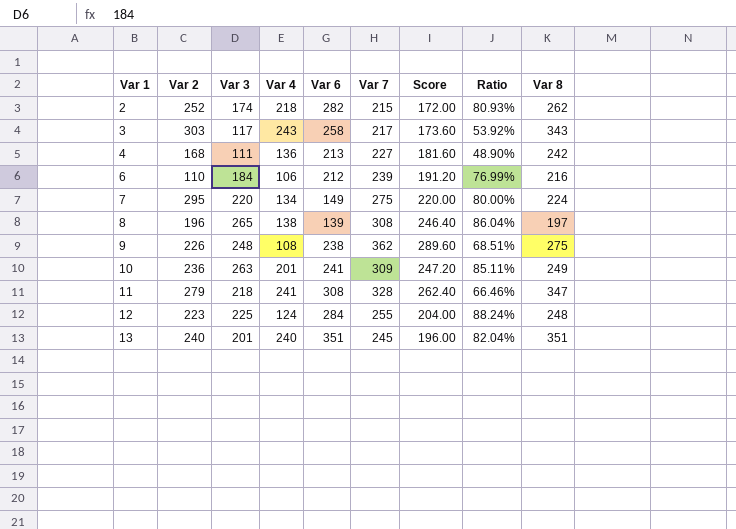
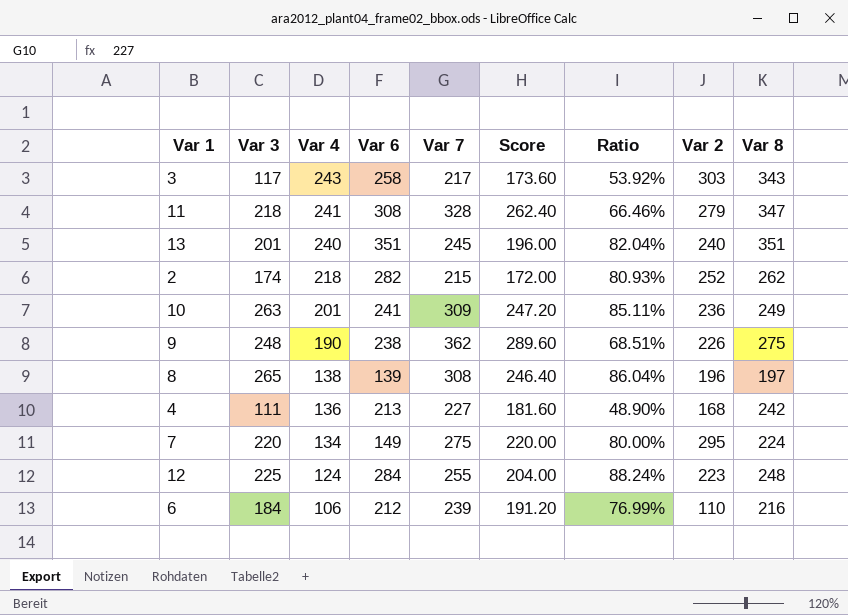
row order: Var 1 ascending -> Var 4 descending
column Var 2 | position: 2 -> 8
9 | Var 4: 108 -> 190

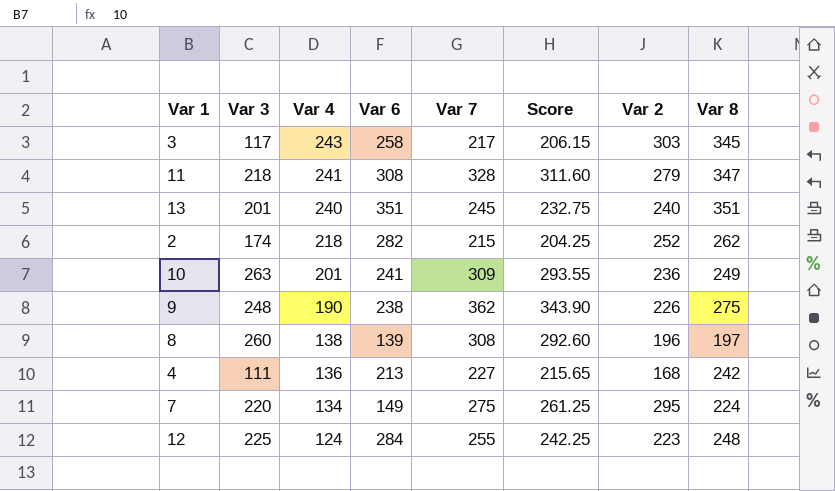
column Ratio | formula: [Var 3] / [Var 7] -> none
column Score | formula: [Var 7] * 0.8 -> [Var 7] * 0.95
row 6: 184 | 106 | 212 | 239 | 191.20 | 76.99% | 110 | 216 -> none
3 | Var 8: 343 -> 345
8 | Var 3: 265 -> 260

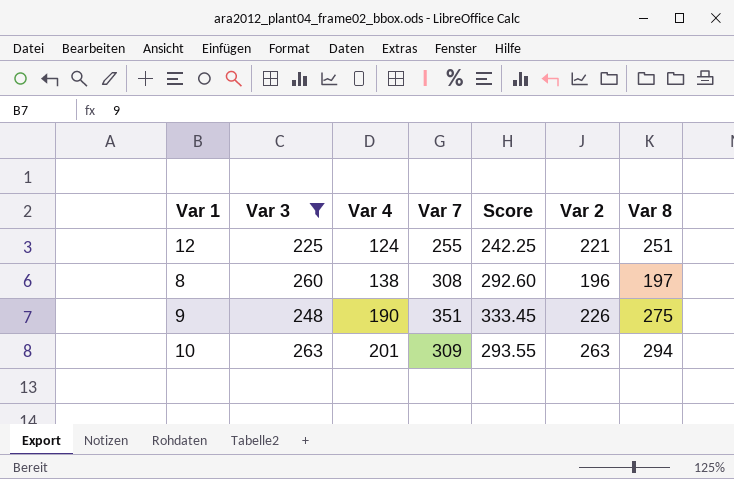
filter: none -> Var 3 >= 225
row order: Var 4 descending -> Var 4 ascending
column Var 6 | position: 4 -> none
12 | Var 2: 223 -> 221
12 | Var 8: 248 -> 251
9 | Var 7: 362 -> 351
9 | Score: 343.90 -> 333.45
10 | Var 2: 236 -> 263
10 | Var 8: 249 -> 294

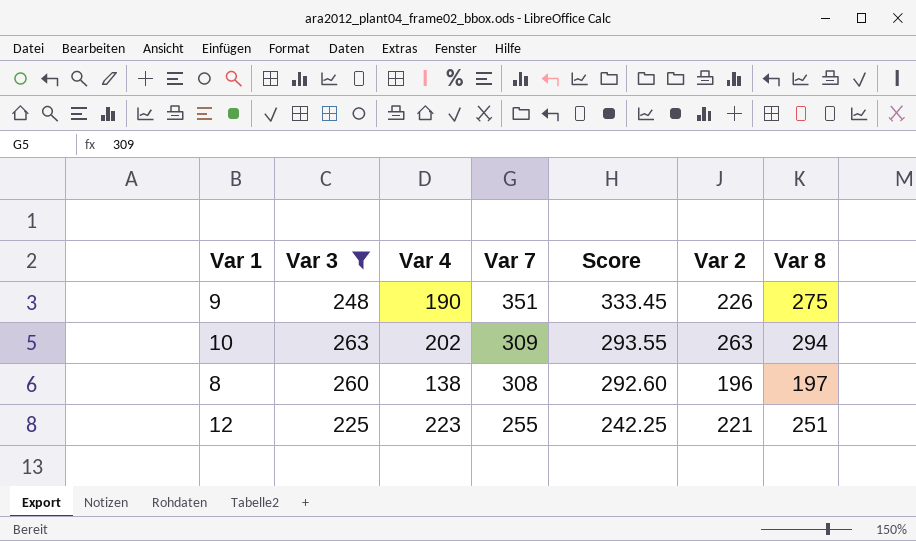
row order: Var 4 ascending -> Var 7 descending
10 | Var 4: 201 -> 202
12 | Var 4: 124 -> 223

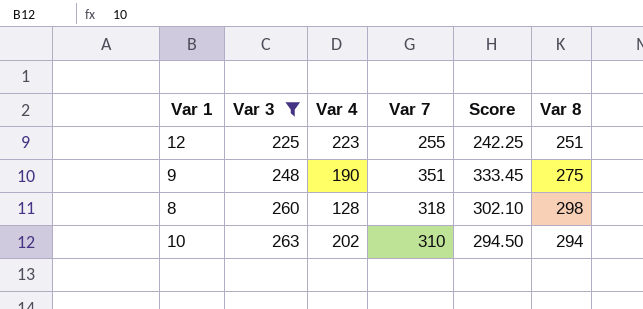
row order: Var 7 descending -> Var 3 ascending
column Var 2 | position: 6 -> none
8 | Var 4: 138 -> 128
8 | Var 7: 308 -> 318
8 | Score: 292.60 -> 302.10
8 | Var 8: 197 -> 298
10 | Var 7: 309 -> 310
10 | Score: 293.55 -> 294.50

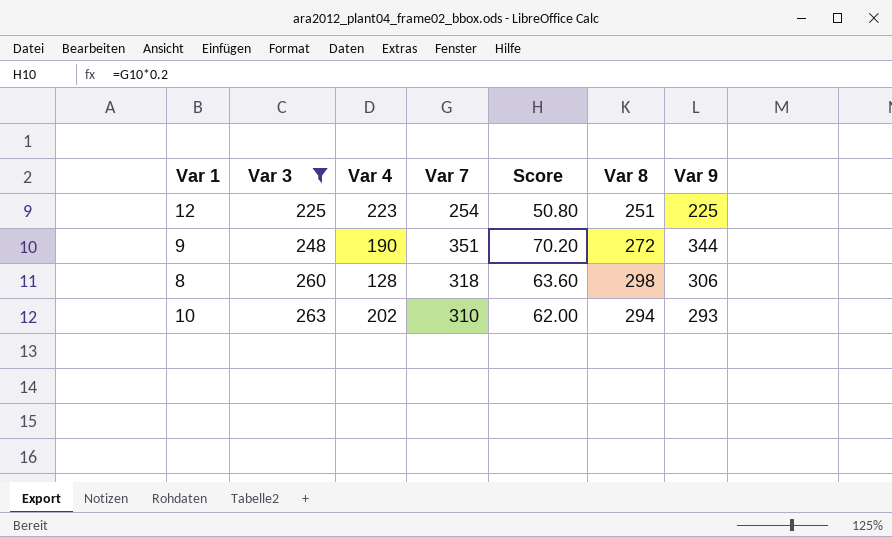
column Score | formula: [Var 7] * 0.95 -> [Var 7] * 0.2
column Var 9 | position: none -> 7
12 | Var 7: 255 -> 254
9 | Var 8: 275 -> 272

